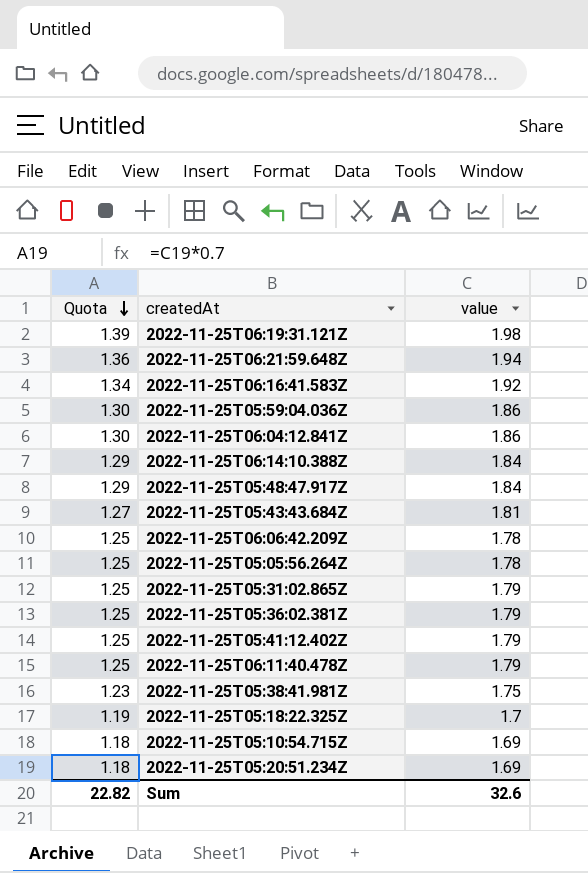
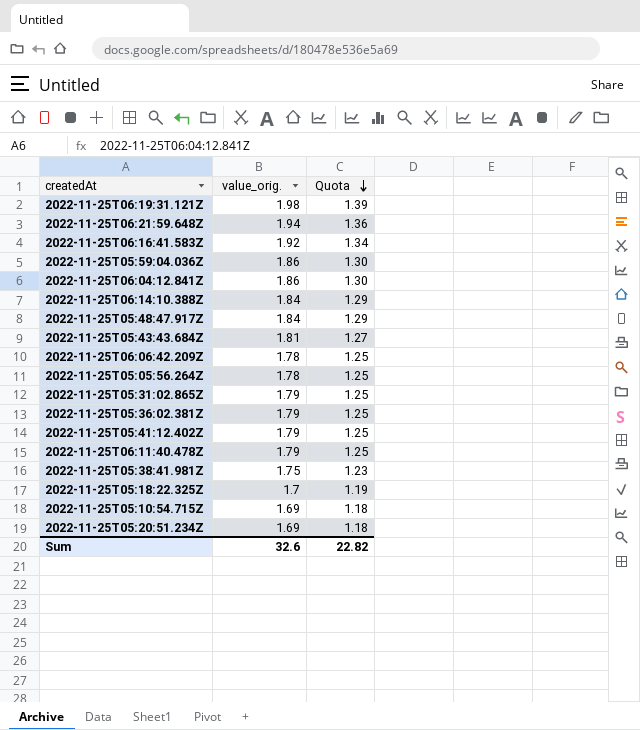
column name: value -> value_orig.
column Quota | position: 1 -> 3

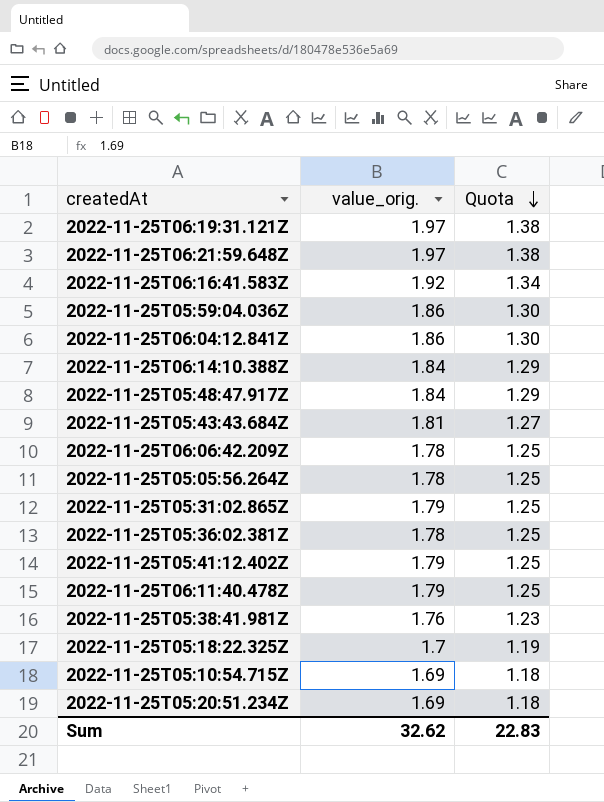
2022-11-25T06:19:31.121Z | value_orig.: 1.98 -> 1.97
2022-11-25T06:19:31.121Z | Quota: 1.39 -> 1.38
2022-11-25T06:21:59.648Z | value_orig.: 1.94 -> 1.97
2022-11-25T06:21:59.648Z | Quota: 1.36 -> 1.38
2022-11-25T05:36:02.381Z | value_orig.: 1.79 -> 1.78
2022-11-25T05:38:41.981Z | value_orig.: 1.75 -> 1.76
Sum | value_orig.: 32.6 -> 32.62
Sum | Quota: 22.82 -> 22.83

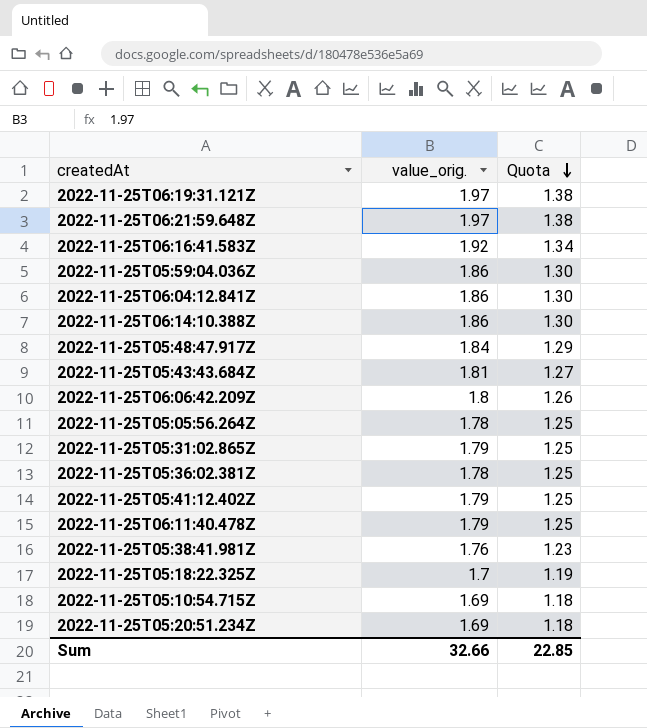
2022-11-25T06:14:10.388Z | value_orig.: 1.84 -> 1.86
2022-11-25T06:14:10.388Z | Quota: 1.29 -> 1.30
2022-11-25T06:06:42.209Z | value_orig.: 1.78 -> 1.8
2022-11-25T06:06:42.209Z | Quota: 1.25 -> 1.26
Sum | value_orig.: 32.62 -> 32.66
Sum | Quota: 22.83 -> 22.85

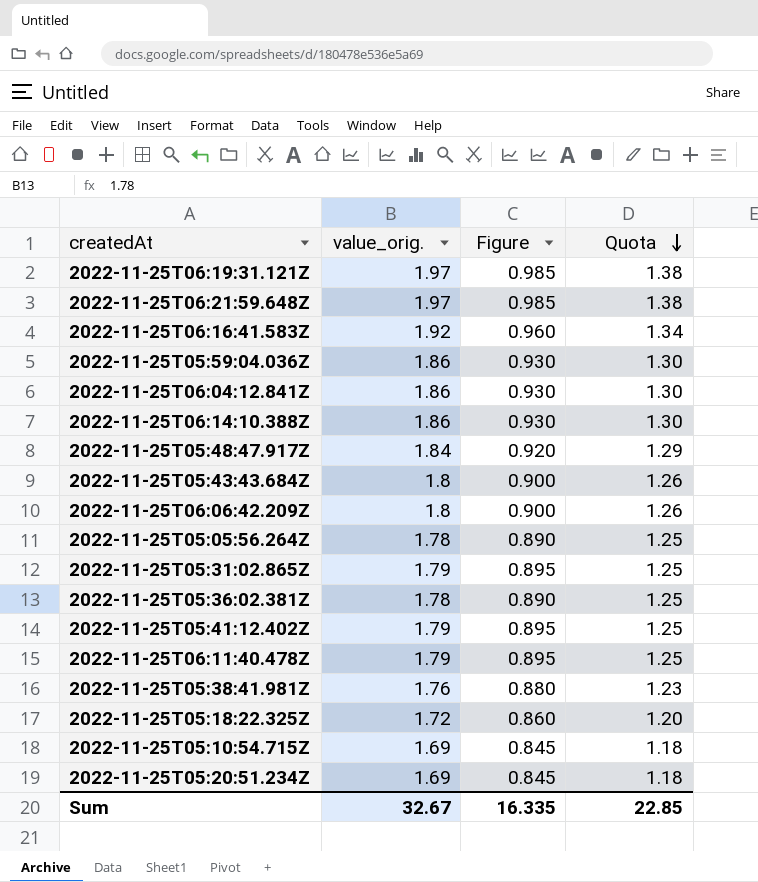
column Figure | formula: none -> [value_orig.] * 0.5
2022-11-25T05:43:43.684Z | value_orig.: 1.81 -> 1.8
2022-11-25T05:43:43.684Z | Quota: 1.27 -> 1.26
2022-11-25T05:18:22.325Z | value_orig.: 1.7 -> 1.72
2022-11-25T05:18:22.325Z | Quota: 1.19 -> 1.20
Sum | value_orig.: 32.66 -> 32.67

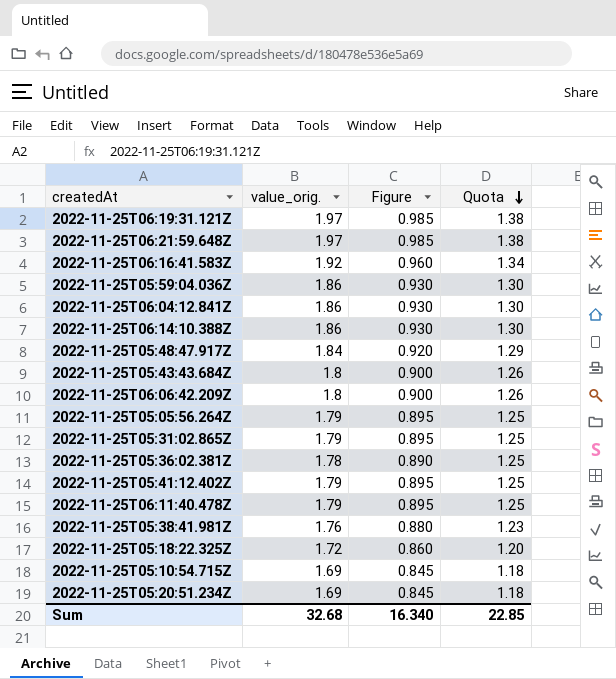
2022-11-25T05:05:56.264Z | value_orig.: 1.78 -> 1.79
2022-11-25T05:05:56.264Z | Figure: 0.890 -> 0.895
Sum | value_orig.: 32.67 -> 32.68
Sum | Figure: 16.335 -> 16.340

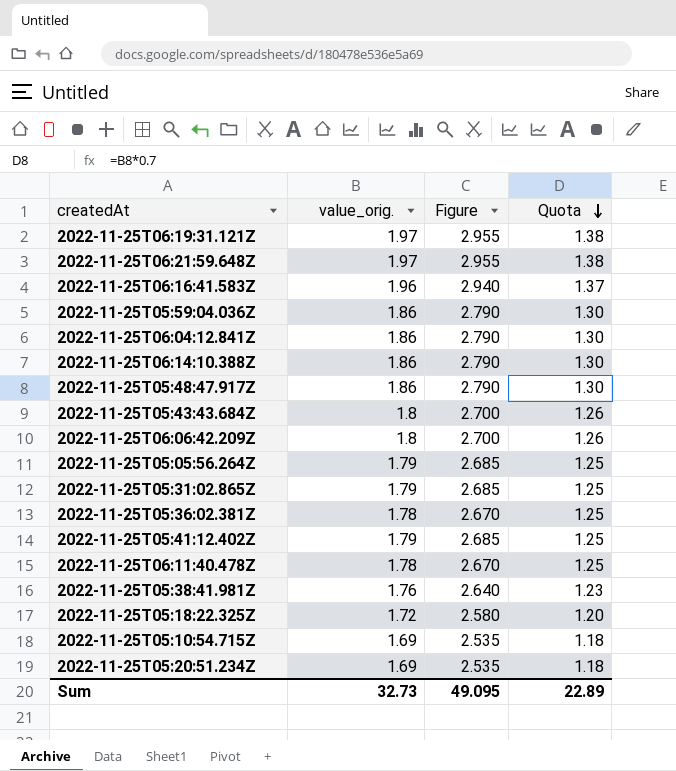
column Figure | formula: [value_orig.] * 0.5 -> [value_orig.] * 1.5
2022-11-25T06:16:41.583Z | value_orig.: 1.92 -> 1.96
2022-11-25T06:16:41.583Z | Quota: 1.34 -> 1.37
2022-11-25T05:48:47.917Z | value_orig.: 1.84 -> 1.86
2022-11-25T05:48:47.917Z | Quota: 1.29 -> 1.30
2022-11-25T06:11:40.478Z | value_orig.: 1.79 -> 1.78
Sum | value_orig.: 32.68 -> 32.73
Sum | Figure: 16.340 -> 49.095
Sum | Quota: 22.85 -> 22.89

